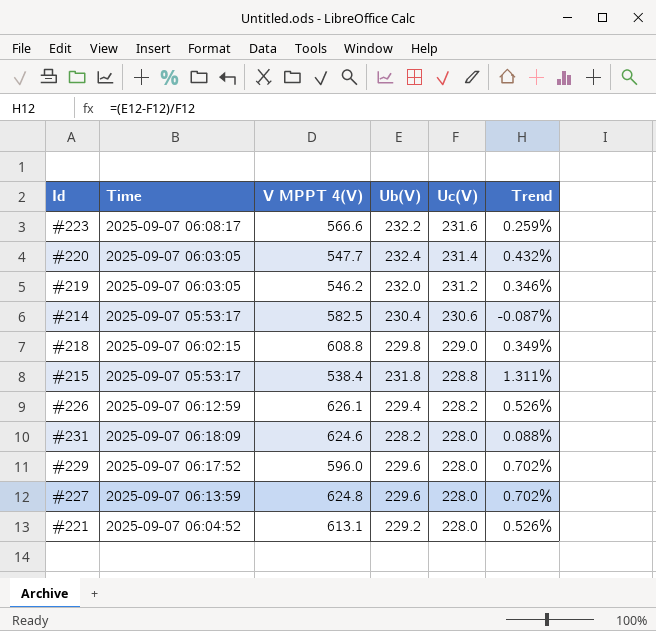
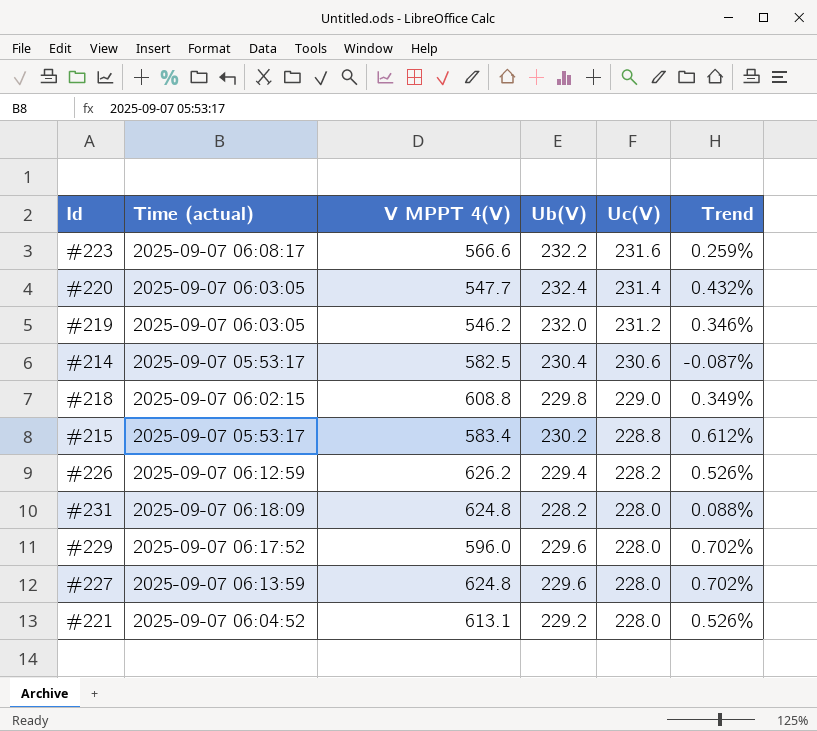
column name: Time -> Time (actual)
#215 | V MPPT 4(V): 538.4 -> 583.4
#215 | Ub(V): 231.8 -> 230.2
#215 | Trend: 1.311% -> 0.612%
#226 | V MPPT 4(V): 626.1 -> 626.2
#231 | V MPPT 4(V): 624.6 -> 624.8

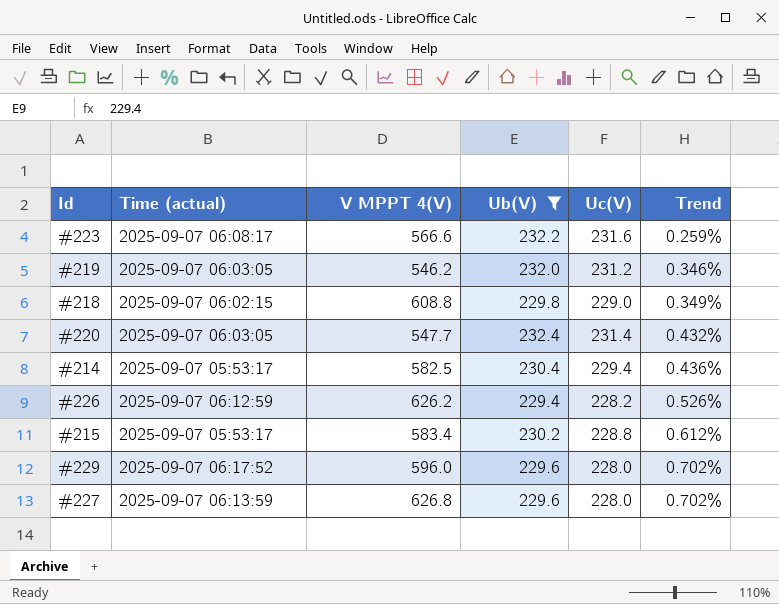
filter: none -> Ub(V) >= 229.4
row order: Uc(V) descending -> Trend ascending
#214 | Uc(V): 230.6 -> 229.4
#214 | Trend: -0.087% -> 0.436%
#227 | V MPPT 4(V): 624.8 -> 626.8

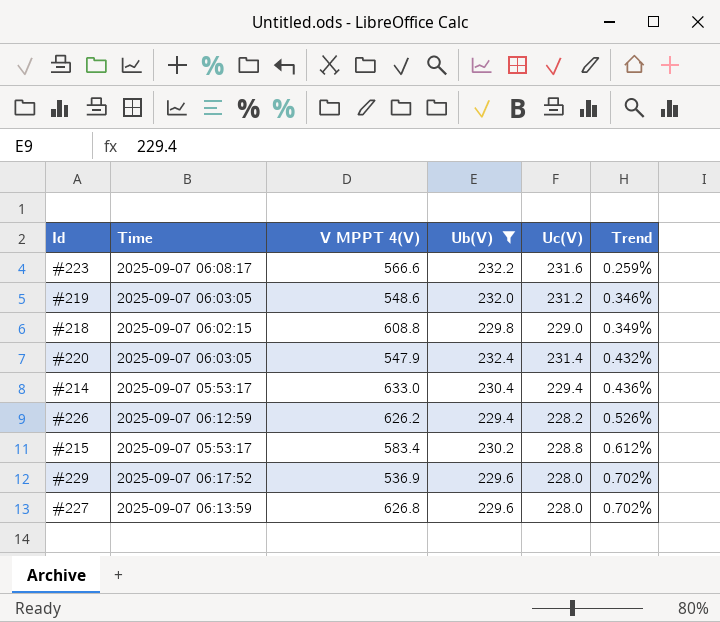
column name: Time (actual) -> Time
#219 | V MPPT 4(V): 546.2 -> 548.6
#220 | V MPPT 4(V): 547.7 -> 547.9
#214 | V MPPT 4(V): 582.5 -> 633.0
#229 | V MPPT 4(V): 596.0 -> 536.9

